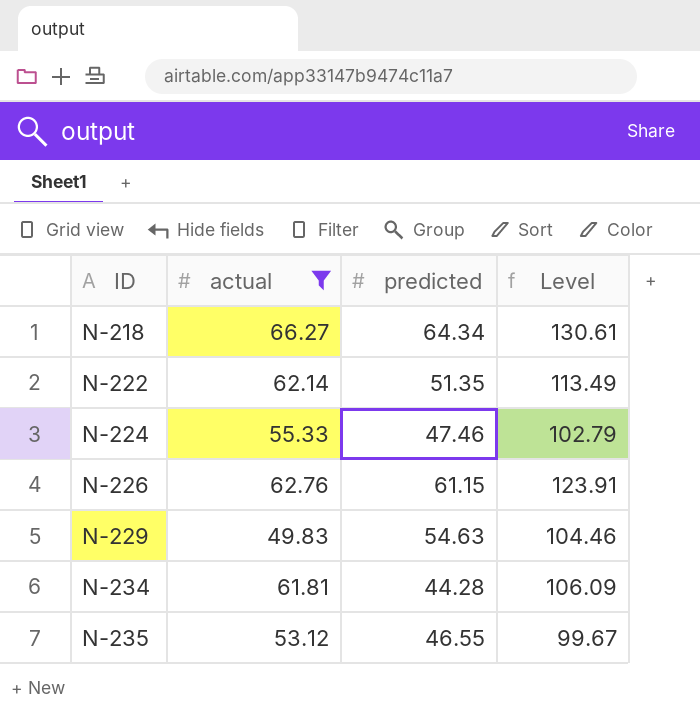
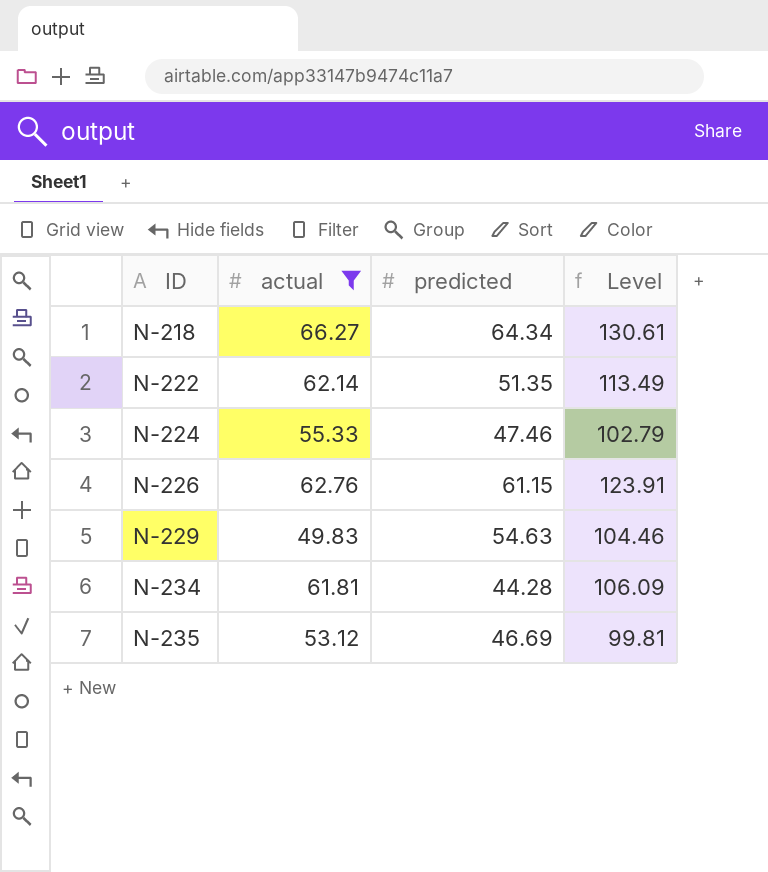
N-235 | predicted: 46.55 -> 46.69
N-235 | Level: 99.67 -> 99.81

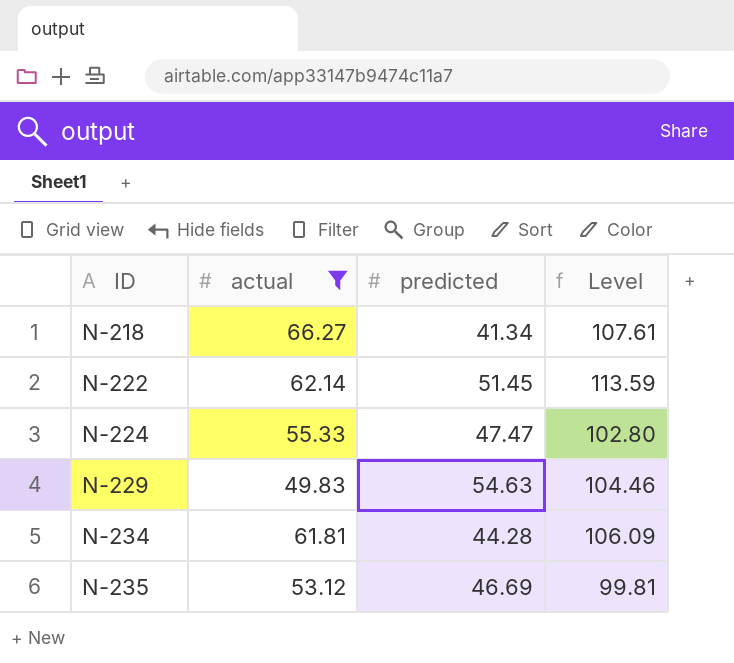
row N-226: 62.76 | 61.15 | 123.91 -> none
N-218 | predicted: 64.34 -> 41.34
N-218 | Level: 130.61 -> 107.61
N-222 | predicted: 51.35 -> 51.45
N-222 | Level: 113.49 -> 113.59
N-224 | predicted: 47.46 -> 47.47
N-224 | Level: 102.79 -> 102.80

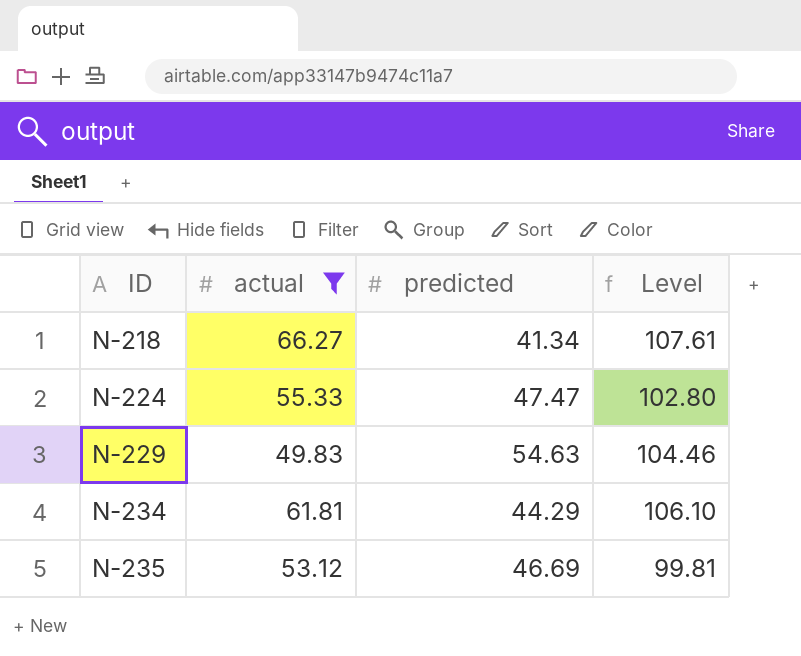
row N-222: 62.14 | 51.45 | 113.59 -> none
N-234 | predicted: 44.28 -> 44.29
N-234 | Level: 106.09 -> 106.10

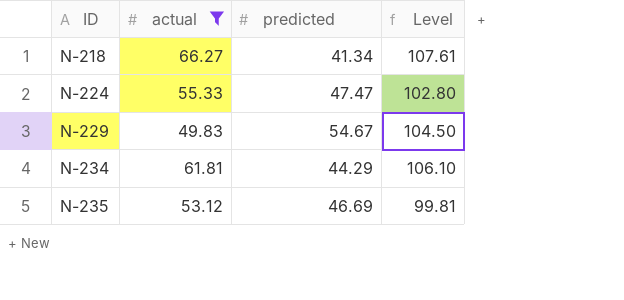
N-229 | predicted: 54.63 -> 54.67
N-229 | Level: 104.46 -> 104.50

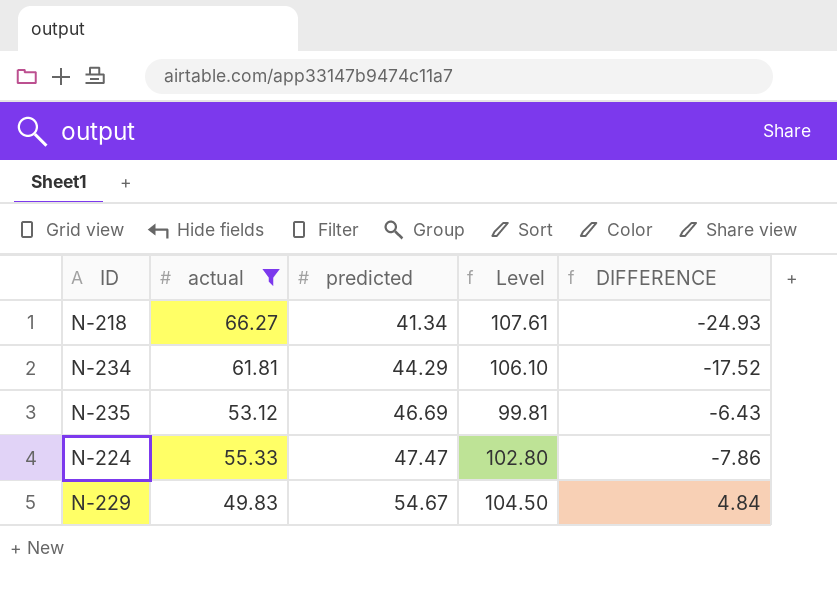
row order: ID ascending -> predicted ascending
column DIFFERENCE | formula: none -> [predicted] - [actual]

